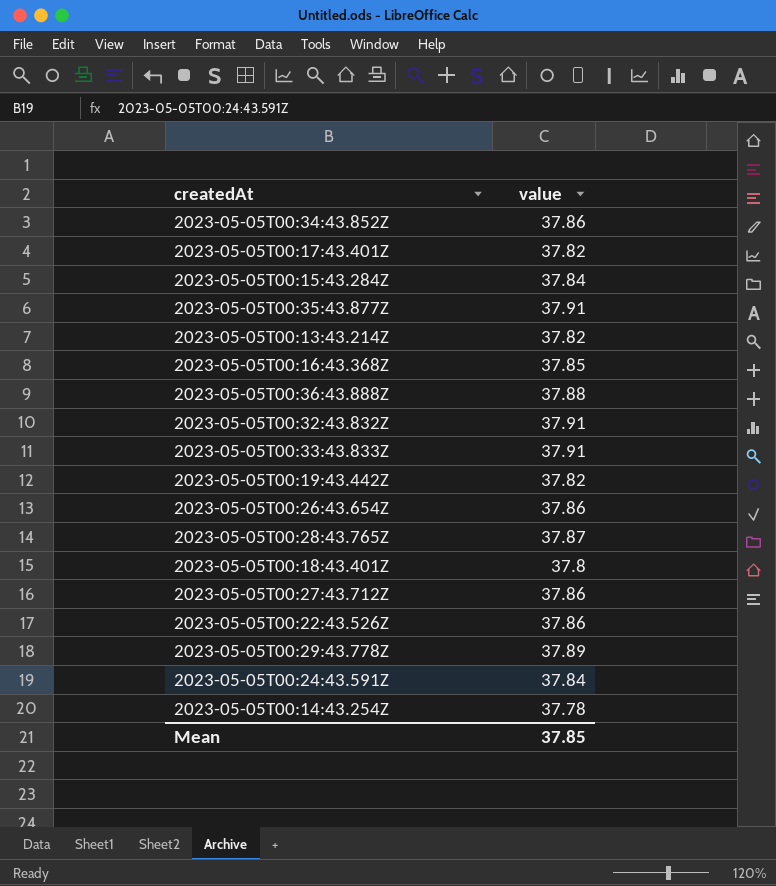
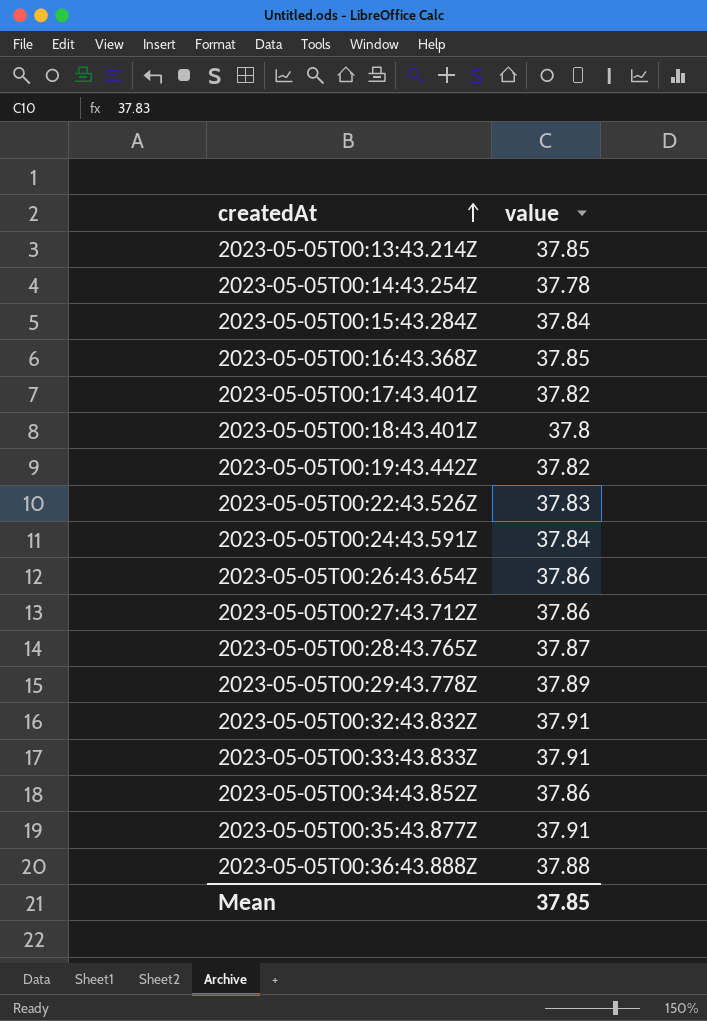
row order: none -> createdAt ascending
2023-05-05T00:13:43.214Z | value: 37.82 -> 37.85
2023-05-05T00:22:43.526Z | value: 37.86 -> 37.83

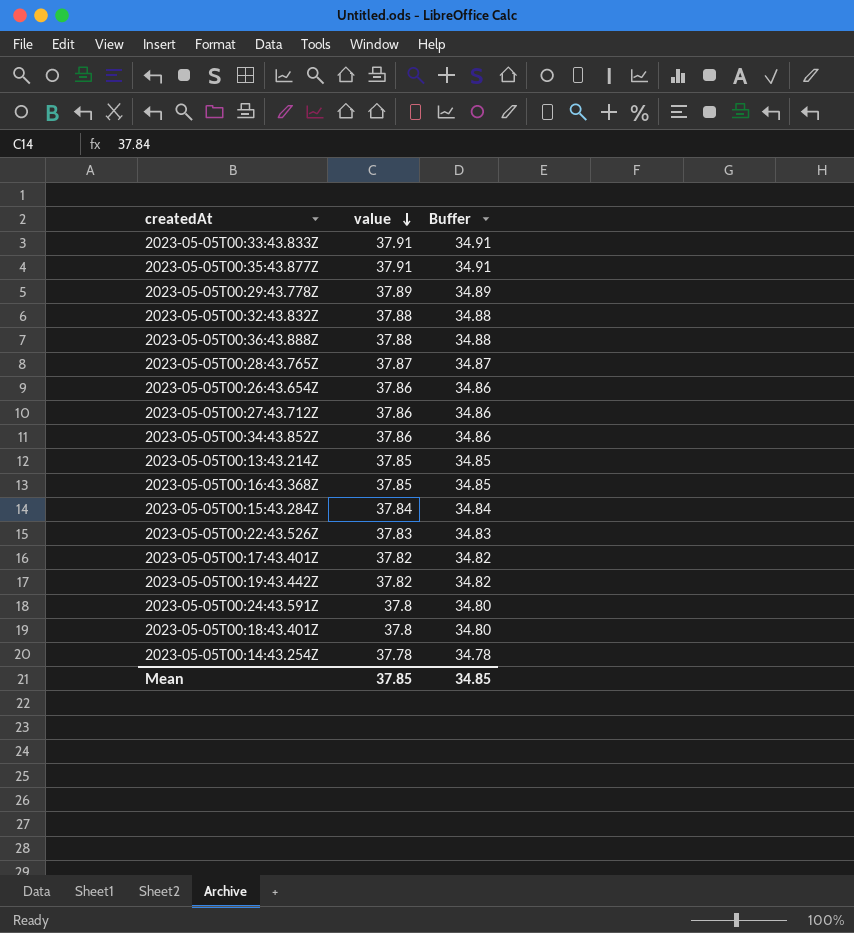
row order: createdAt ascending -> value descending
column Buffer | formula: none -> [value] - 3
2023-05-05T00:32:43.832Z | value: 37.91 -> 37.88
2023-05-05T00:24:43.591Z | value: 37.84 -> 37.8

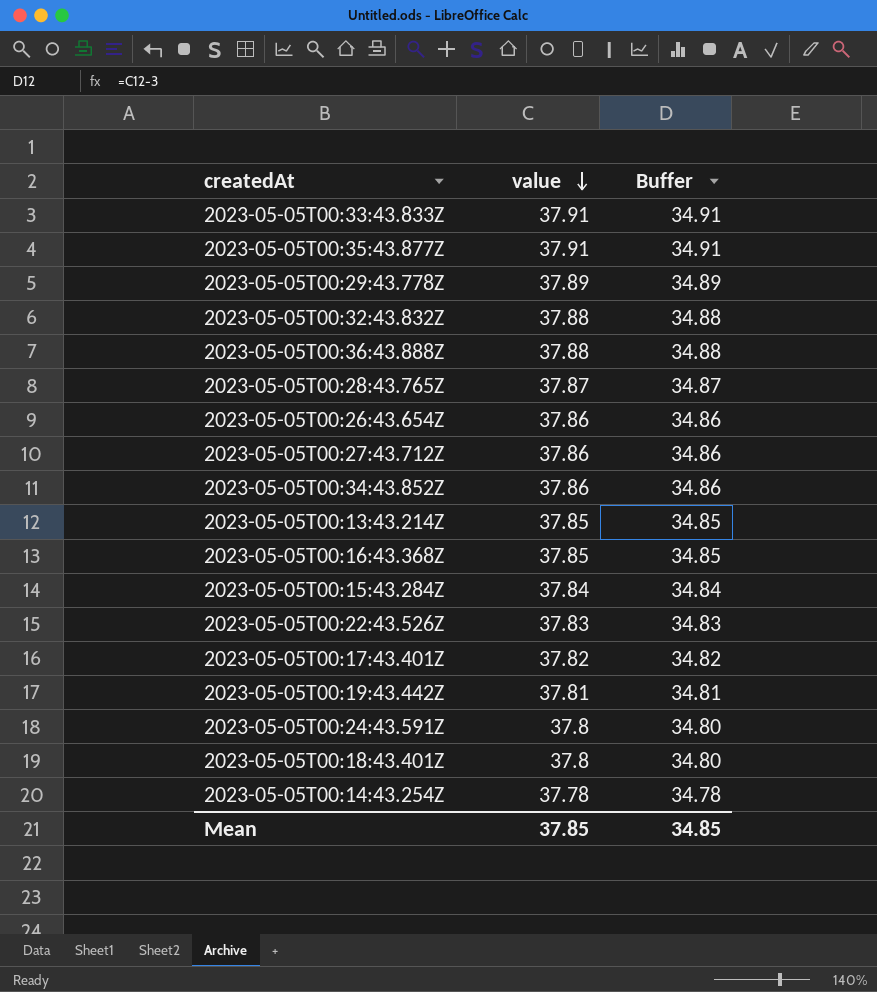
2023-05-05T00:19:43.442Z | value: 37.82 -> 37.81
2023-05-05T00:19:43.442Z | Buffer: 34.82 -> 34.81

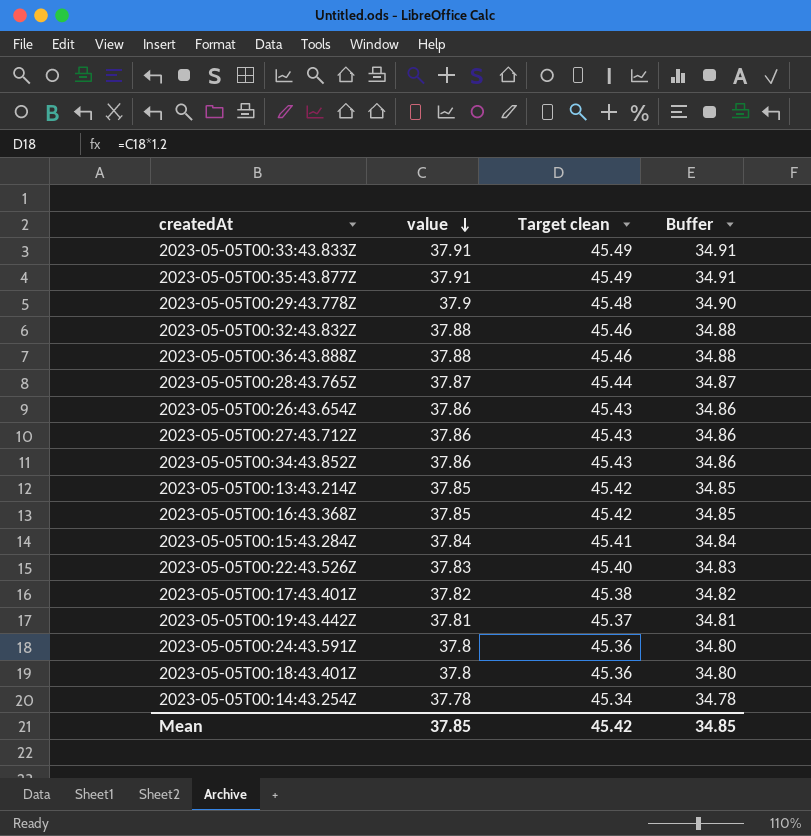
column Target clean | formula: none -> [value] * 1.2
2023-05-05T00:29:43.778Z | value: 37.89 -> 37.9
2023-05-05T00:29:43.778Z | Buffer: 34.89 -> 34.90

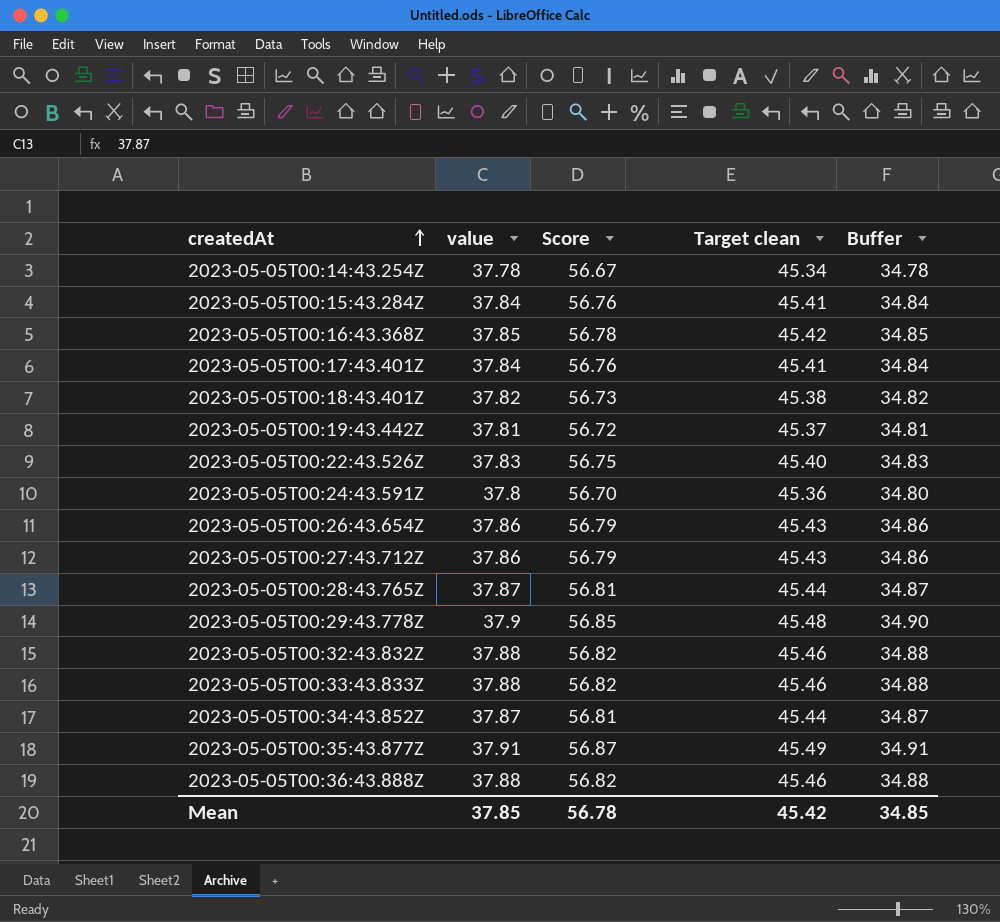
row order: value descending -> createdAt ascending
column Score | formula: none -> [value] * 1.5
row 2023-05-05T00:13:43.214Z: 37.85 | 45.42 | 34.85 -> none
2023-05-05T00:17:43.401Z | value: 37.82 -> 37.84
2023-05-05T00:17:43.401Z | Target clean: 45.38 -> 45.41
2023-05-05T00:17:43.401Z | Buffer: 34.82 -> 34.84
2023-05-05T00:18:43.401Z | value: 37.8 -> 37.82
2023-05-05T00:18:43.401Z | Target clean: 45.36 -> 45.38
2023-05-05T00:18:43.401Z | Buffer: 34.80 -> 34.82
2023-05-05T00:33:43.833Z | value: 37.91 -> 37.88
2023-05-05T00:33:43.833Z | Target clean: 45.49 -> 45.46
2023-05-05T00:33:43.833Z | Buffer: 34.91 -> 34.88
2023-05-05T00:34:43.852Z | value: 37.86 -> 37.87
2023-05-05T00:34:43.852Z | Target clean: 45.43 -> 45.44
2023-05-05T00:34:43.852Z | Buffer: 34.86 -> 34.87

